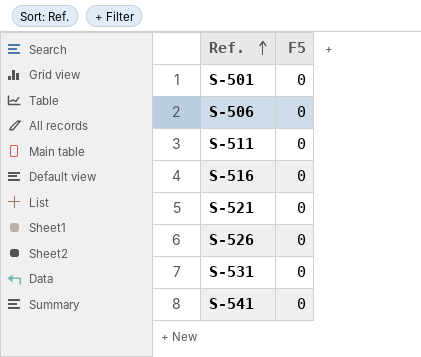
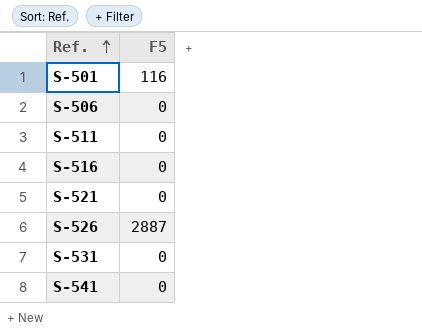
S-501 | F5: 0 -> 116
S-526 | F5: 0 -> 2887

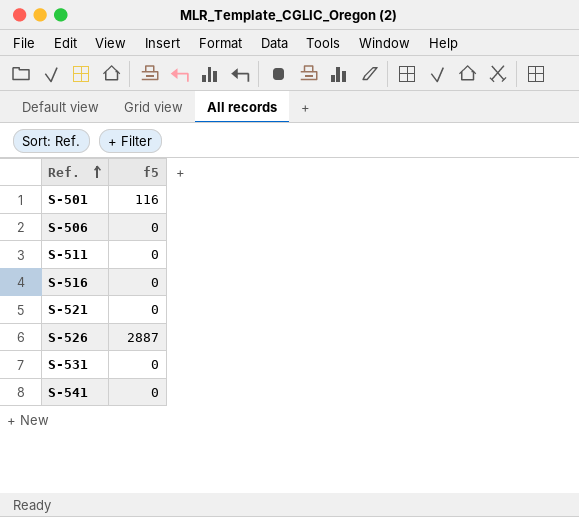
column name: F5 -> f5

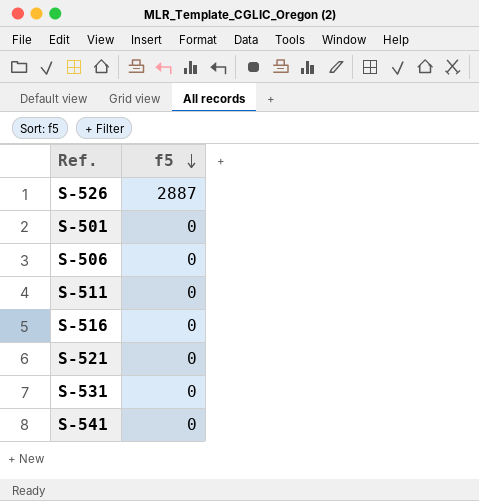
row order: Ref. ascending -> f5 descending
S-501 | f5: 116 -> 0

